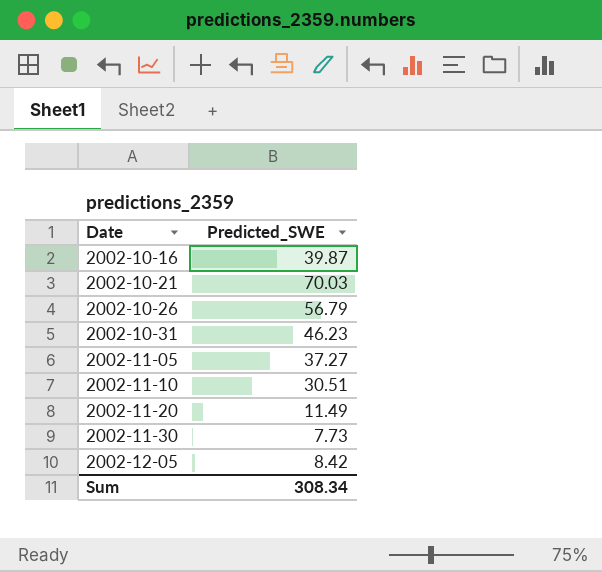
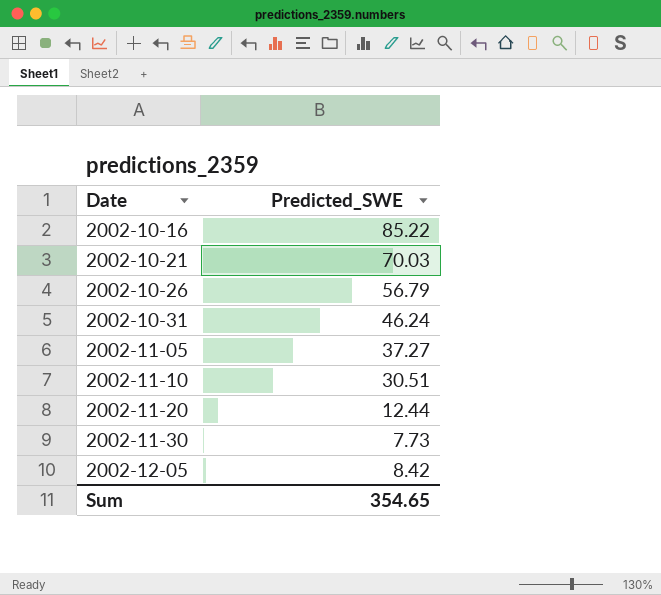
2002-10-16 | Predicted_SWE: 39.87 -> 85.22
2002-10-31 | Predicted_SWE: 46.23 -> 46.24
2002-11-20 | Predicted_SWE: 11.49 -> 12.44
Sum | Predicted_SWE: 308.34 -> 354.65

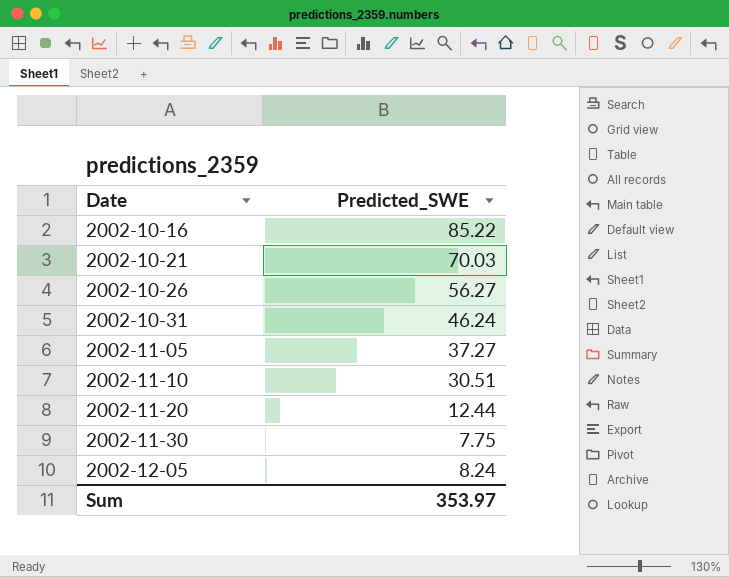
2002-10-26 | Predicted_SWE: 56.79 -> 56.27
2002-11-30 | Predicted_SWE: 7.73 -> 7.75
2002-12-05 | Predicted_SWE: 8.42 -> 8.24
Sum | Predicted_SWE: 354.65 -> 353.97

